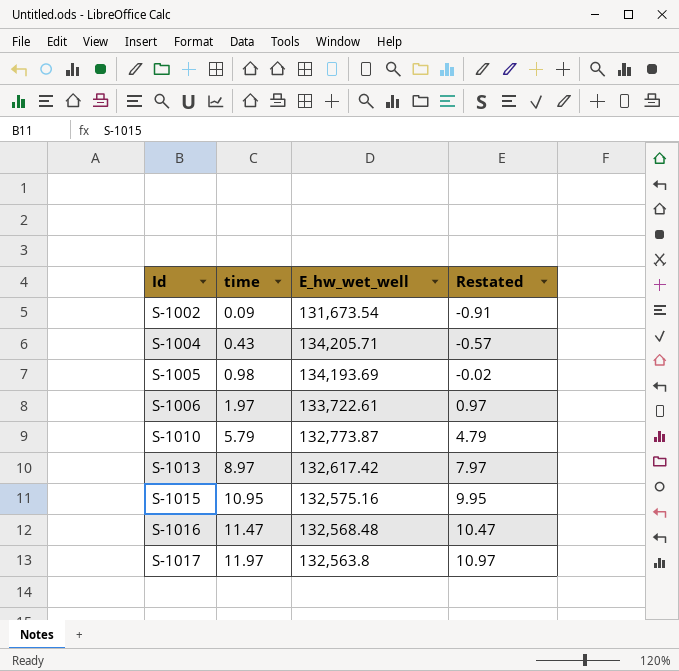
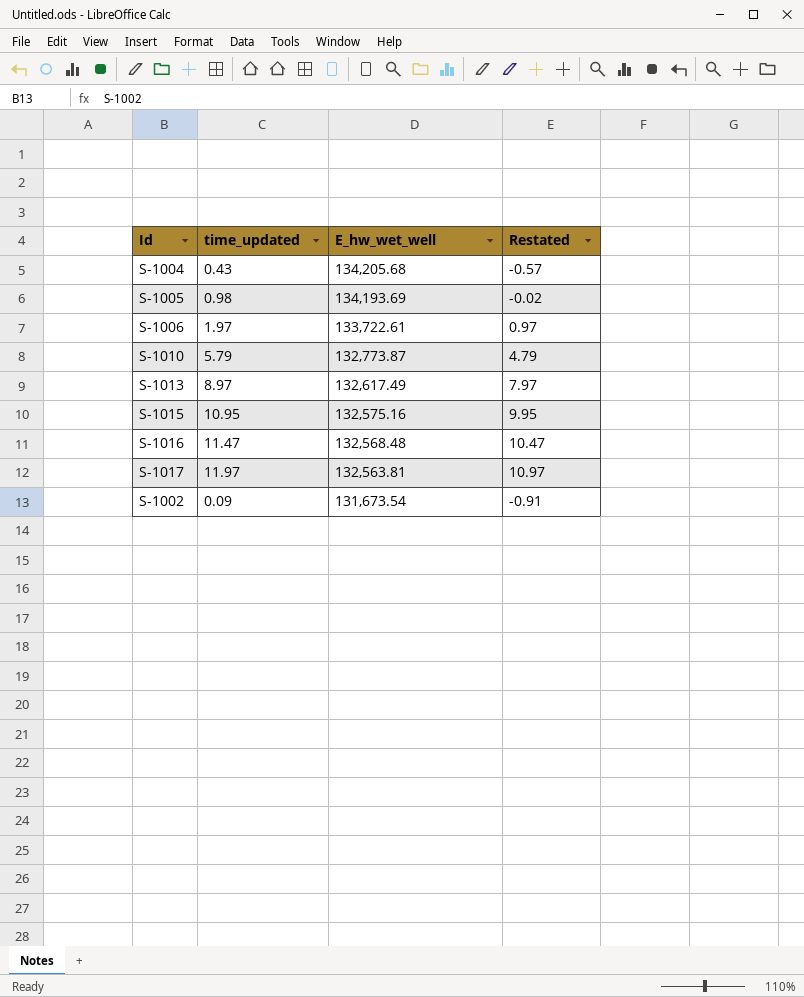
row order: Id ascending -> E_hw_wet_well descending
column name: time -> time_updated
S-1004 | E_hw_wet_well: 134,205.71 -> 134,205.68
S-1013 | E_hw_wet_well: 132,617.42 -> 132,617.49
S-1017 | E_hw_wet_well: 132,563.8 -> 132,563.81

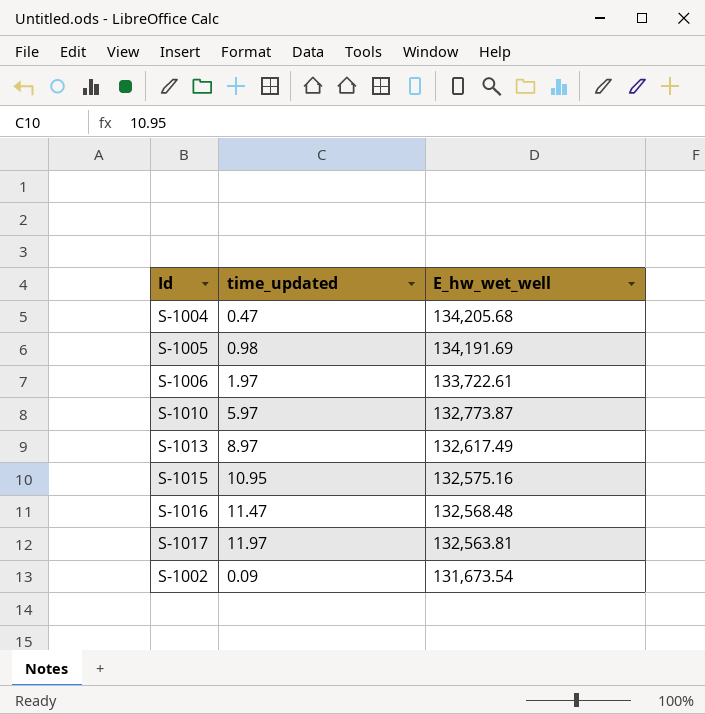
column Restated | formula: [time_updated] - 1 -> none
S-1004 | time_updated: 0.43 -> 0.47
S-1005 | E_hw_wet_well: 134,193.69 -> 134,191.69
S-1010 | time_updated: 5.79 -> 5.97

